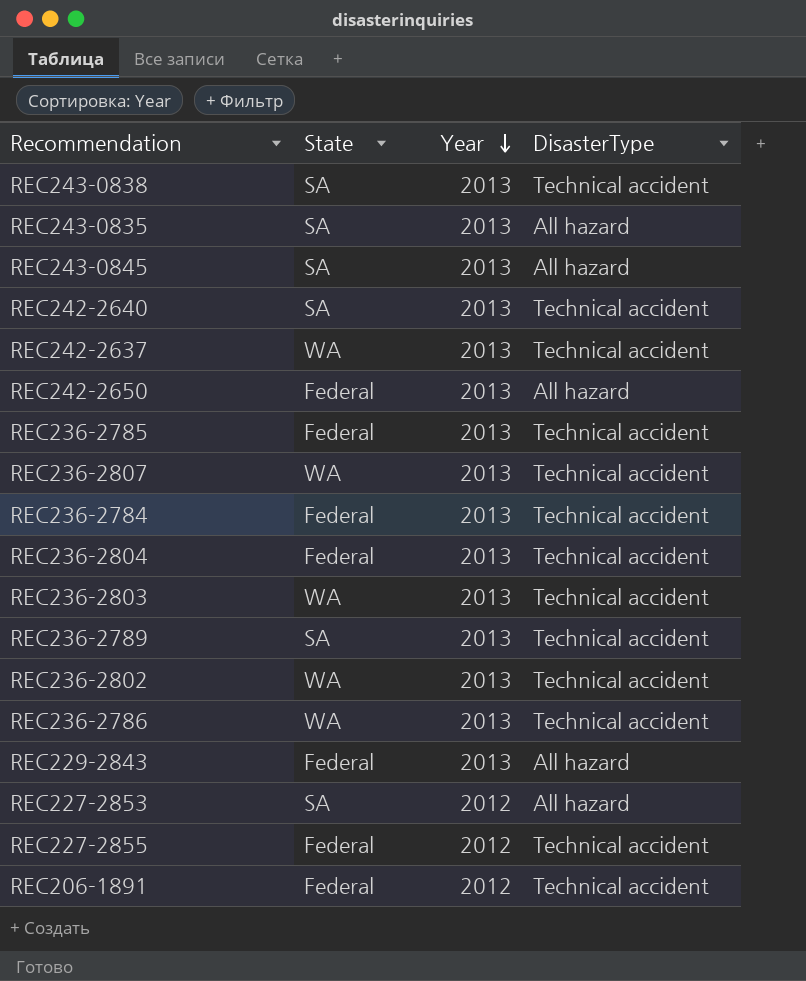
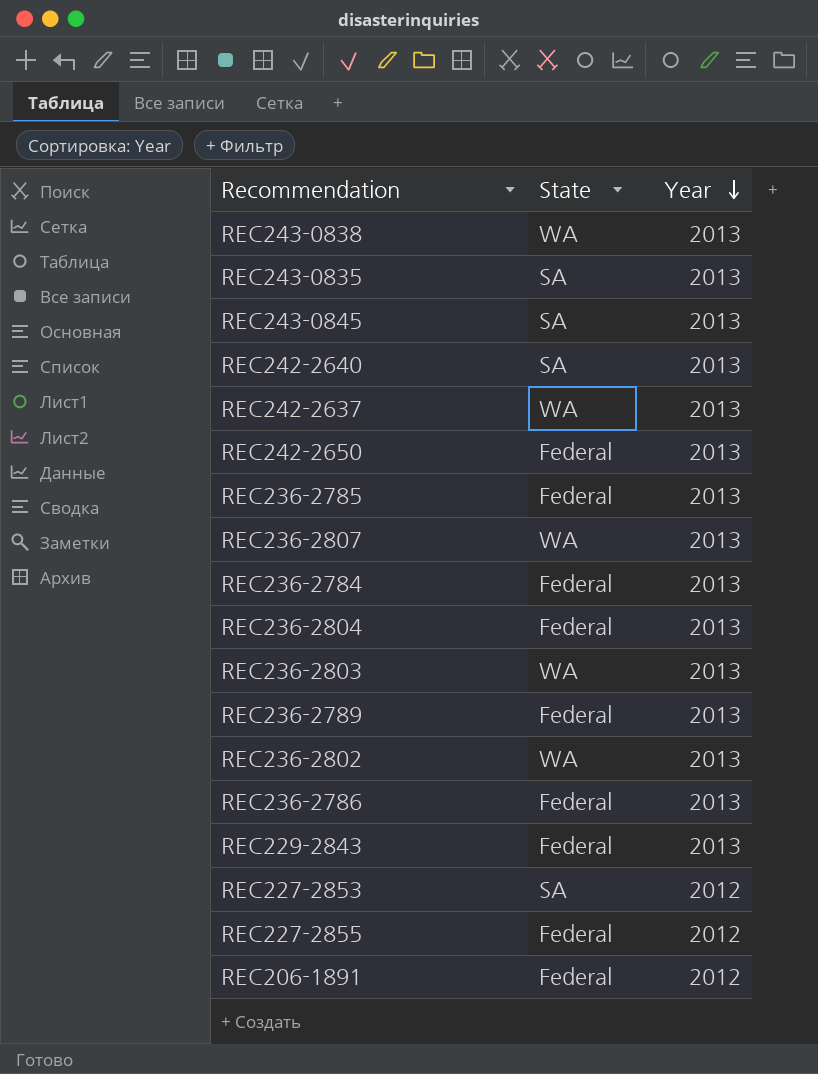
column DisasterType | position: 4 -> none
REC243-0838 | State: SA -> WA
REC236-2789 | State: SA -> Federal
REC236-2786 | State: WA -> Federal

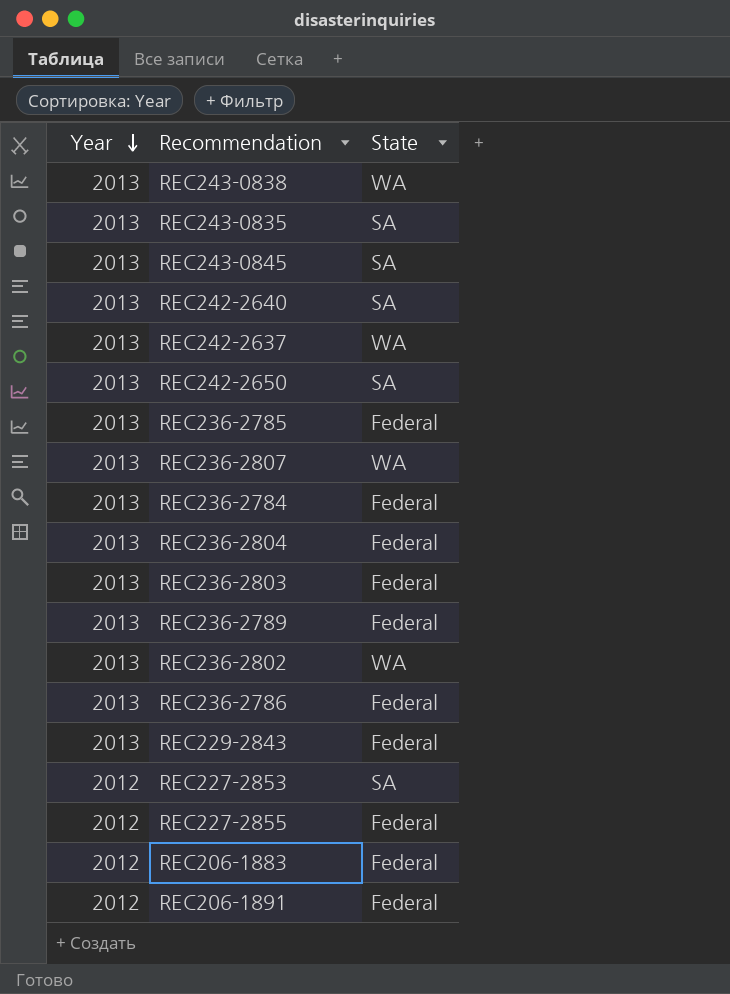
column Year | position: 3 -> 1
REC242-2650 | State: Federal -> SA
REC236-2803 | State: WA -> Federal
row REC206-1883: none -> 2012 | Federal

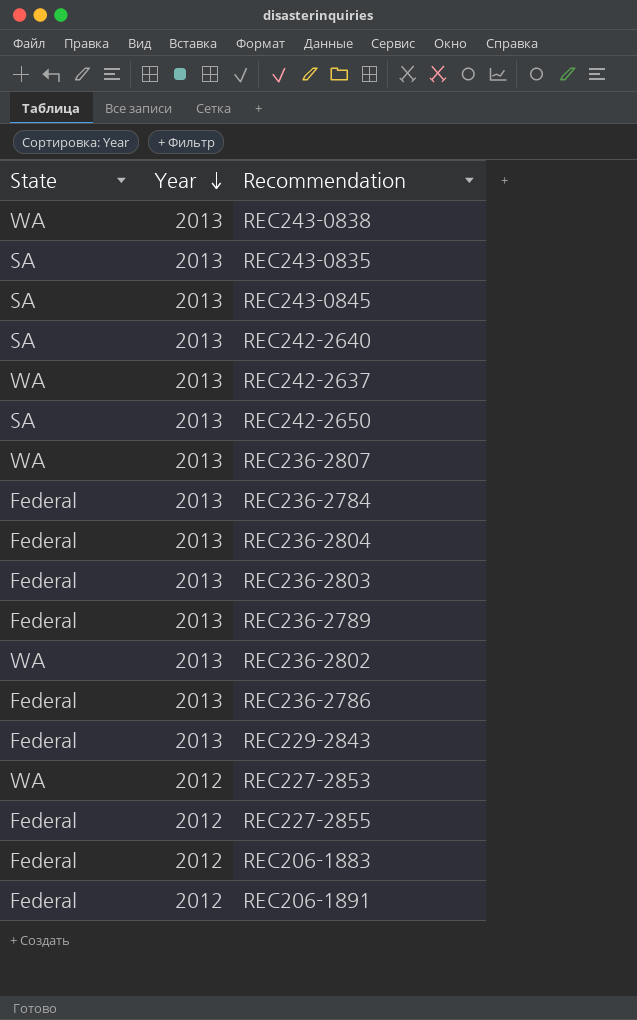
column State | position: 3 -> 1
row REC236-2785: 2013 | Federal -> none
REC227-2853 | State: SA -> WA

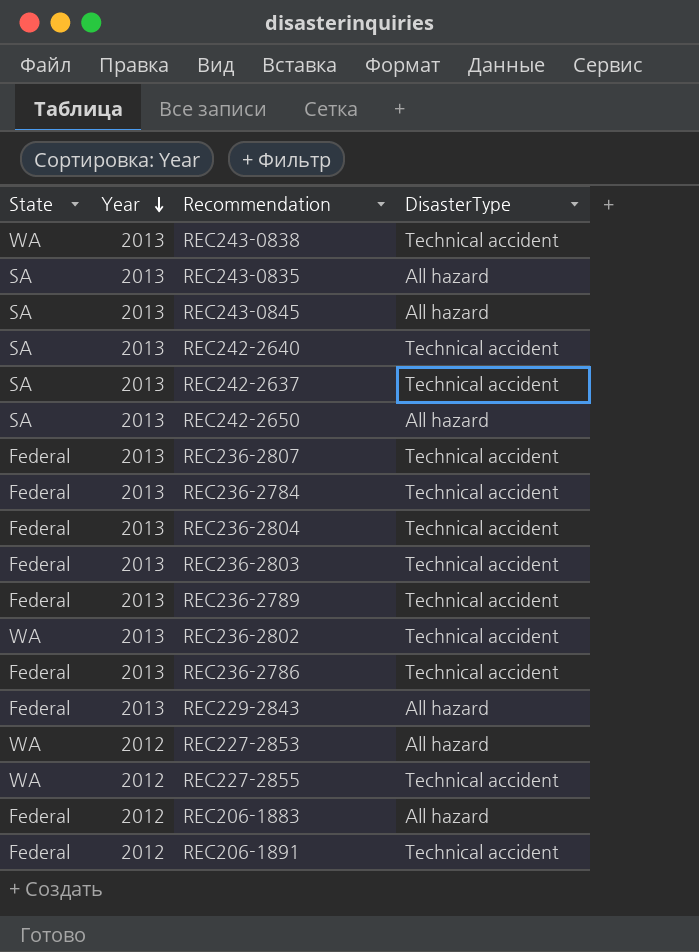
column DisasterType | position: none -> 4
REC242-2637 | State: WA -> SA
REC236-2807 | State: WA -> Federal
REC227-2855 | State: Federal -> WA

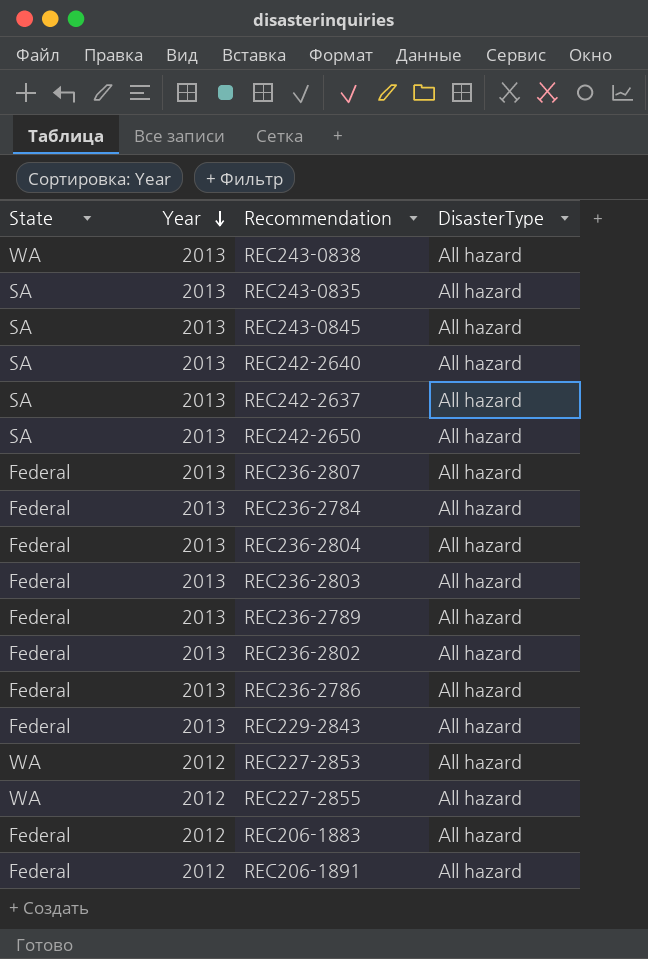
REC243-0838 | DisasterType: Technical accident -> All hazard
REC242-2640 | DisasterType: Technical accident -> All hazard
REC242-2637 | DisasterType: Technical accident -> All hazard
REC236-2807 | DisasterType: Technical accident -> All hazard
REC236-2784 | DisasterType: Technical accident -> All hazard
REC236-2804 | DisasterType: Technical accident -> All hazard
REC236-2803 | DisasterType: Technical accident -> All hazard
REC236-2789 | DisasterType: Technical accident -> All hazard
REC236-2802 | State: WA -> Federal
REC236-2802 | DisasterType: Technical accident -> All hazard
REC236-2786 | DisasterType: Technical accident -> All hazard
REC227-2855 | DisasterType: Technical accident -> All hazard
REC206-1891 | DisasterType: Technical accident -> All hazard

